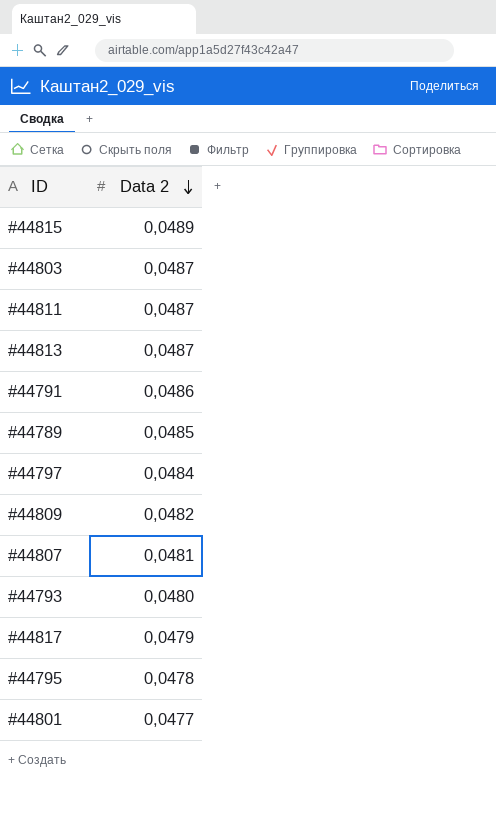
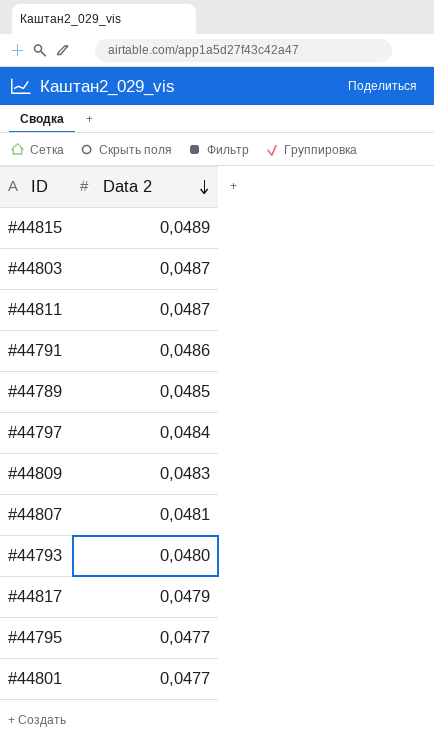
row #44813: 0,0487 -> none
#44809 | Data 2: 0,0482 -> 0,0483
#44795 | Data 2: 0,0478 -> 0,0477

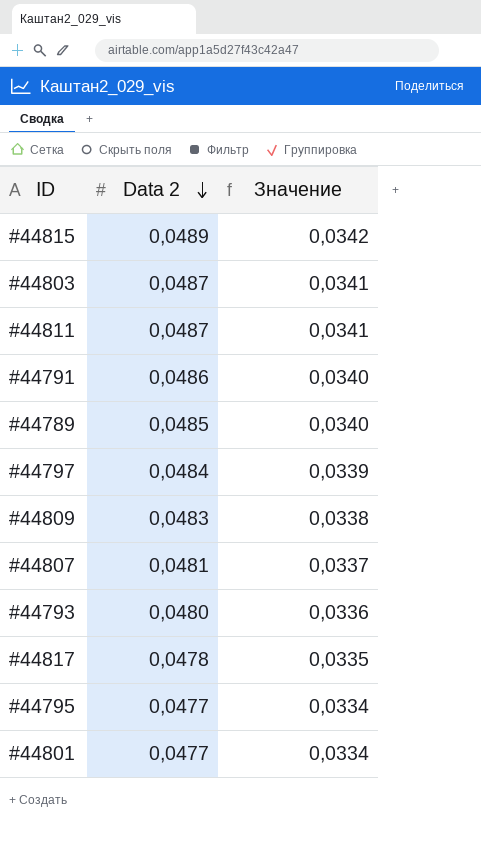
column Значение | formula: none -> [Data 2] * 0,7
#44817 | Data 2: 0,0479 -> 0,0478

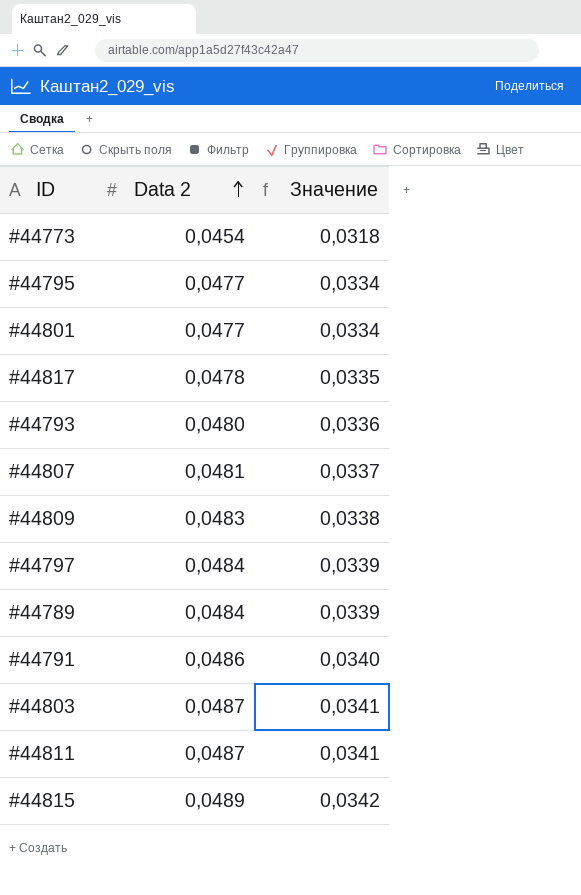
row order: Data 2 descending -> Data 2 ascending
row #44773: none -> 0,0454 | 0,0318
#44789 | Data 2: 0,0485 -> 0,0484
#44789 | Значение: 0,0340 -> 0,0339

